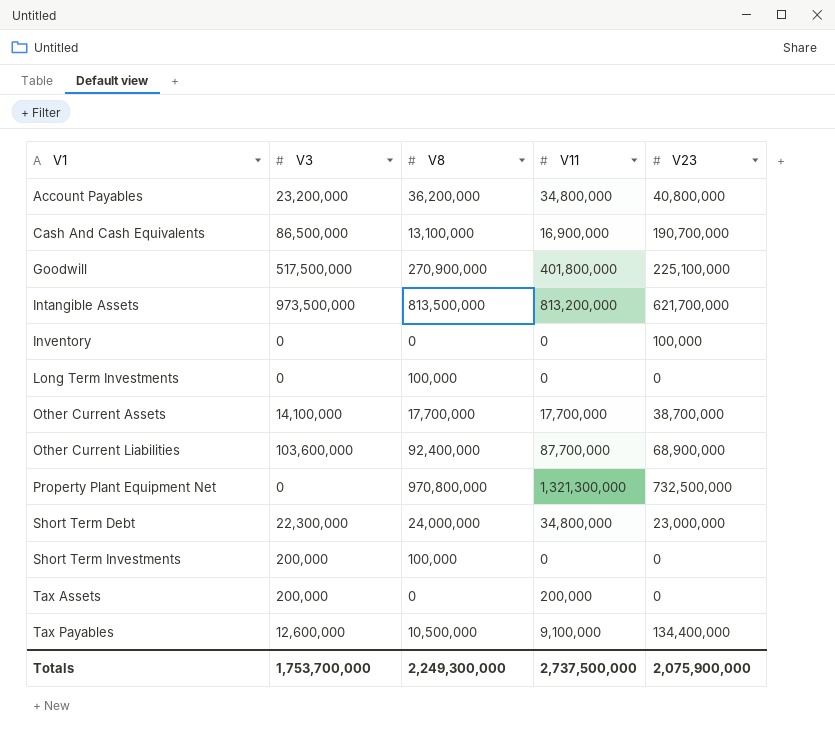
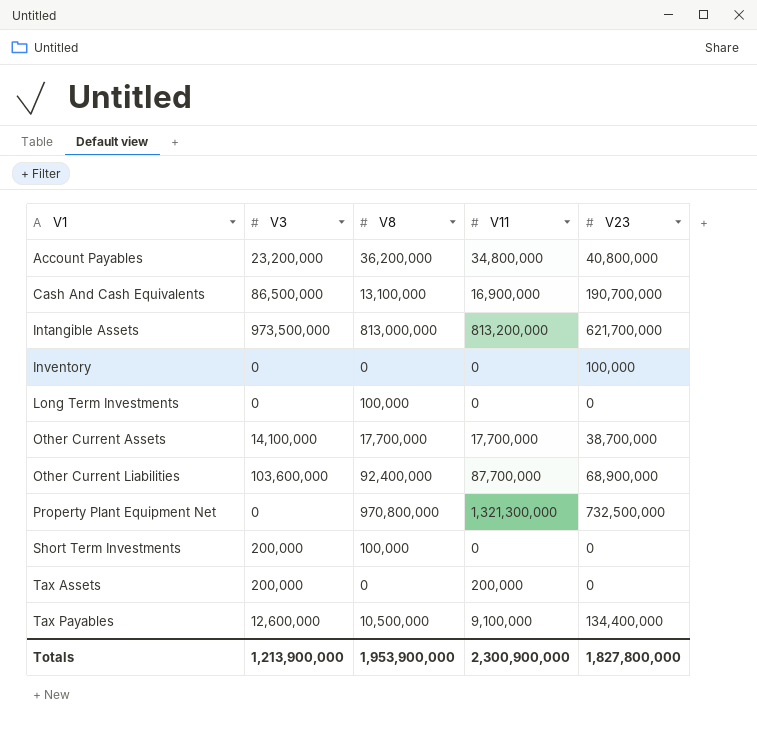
row Goodwill: 517,500,000 | 270,900,000 | 401,800,000 | 225,100,000 -> none
row Short Term Debt: 22,300,000 | 24,000,000 | 34,800,000 | 23,000,000 -> none
Intangible Assets | V8: 813,500,000 -> 813,000,000
Totals | V3: 1,753,700,000 -> 1,213,900,000
Totals | V8: 2,249,300,000 -> 1,953,900,000
Totals | V11: 2,737,500,000 -> 2,300,900,000
Totals | V23: 2,075,900,000 -> 1,827,800,000

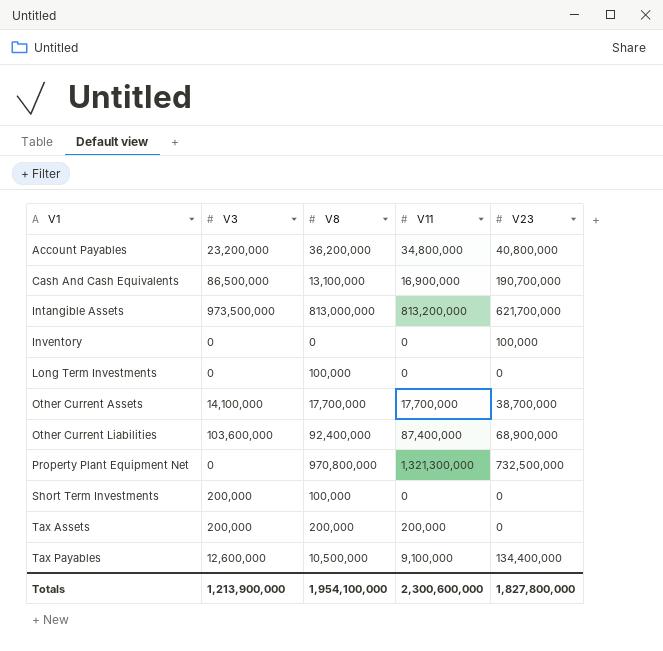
Other Current Liabilities | V11: 87,700,000 -> 87,400,000
Tax Assets | V8: 0 -> 200,000
Totals | V8: 1,953,900,000 -> 1,954,100,000
Totals | V11: 2,300,900,000 -> 2,300,600,000

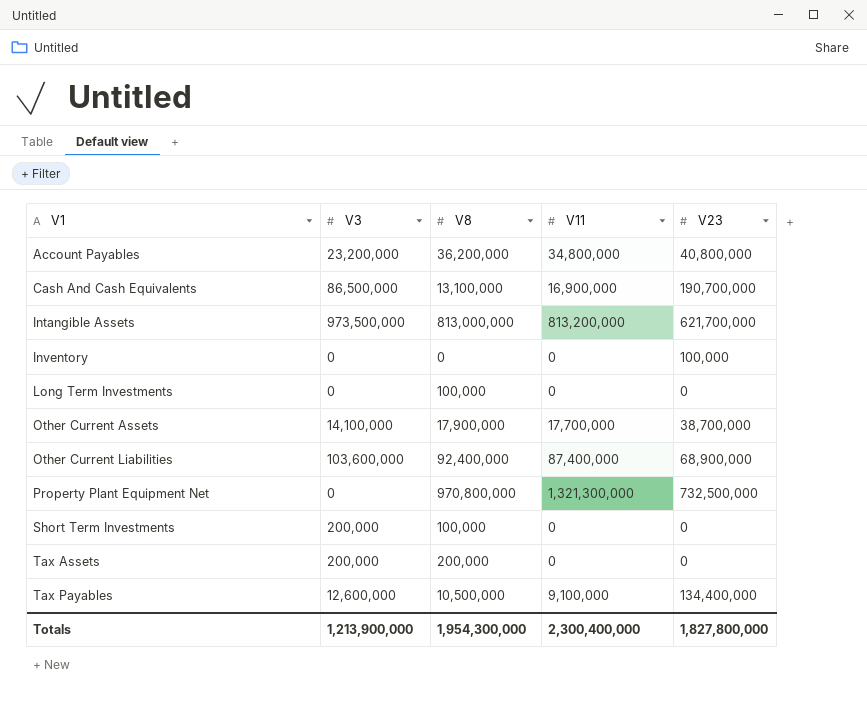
Other Current Assets | V8: 17,700,000 -> 17,900,000
Tax Assets | V11: 200,000 -> 0
Totals | V8: 1,954,100,000 -> 1,954,300,000
Totals | V11: 2,300,600,000 -> 2,300,400,000

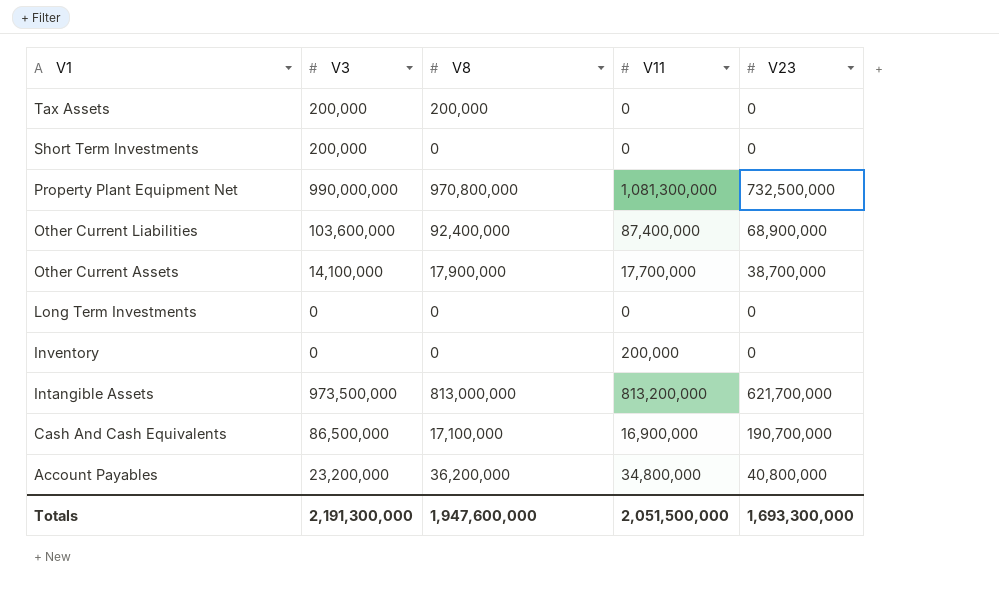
row order: V1 ascending -> V1 descending
row Tax Payables: 12,600,000 | 10,500,000 | 9,100,000 | 134,400,000 -> none
Short Term Investments | V8: 100,000 -> 0
Property Plant Equipment Net | V3: 0 -> 990,000,000
Property Plant Equipment Net | V11: 1,321,300,000 -> 1,081,300,000
Long Term Investments | V8: 100,000 -> 0
Inventory | V11: 0 -> 200,000
Inventory | V23: 100,000 -> 0
Cash And Cash Equivalents | V8: 13,100,000 -> 17,100,000
Totals | V3: 1,213,900,000 -> 2,191,300,000
Totals | V8: 1,954,300,000 -> 1,947,600,000
Totals | V11: 2,300,400,000 -> 2,051,500,000
Totals | V23: 1,827,800,000 -> 1,693,300,000

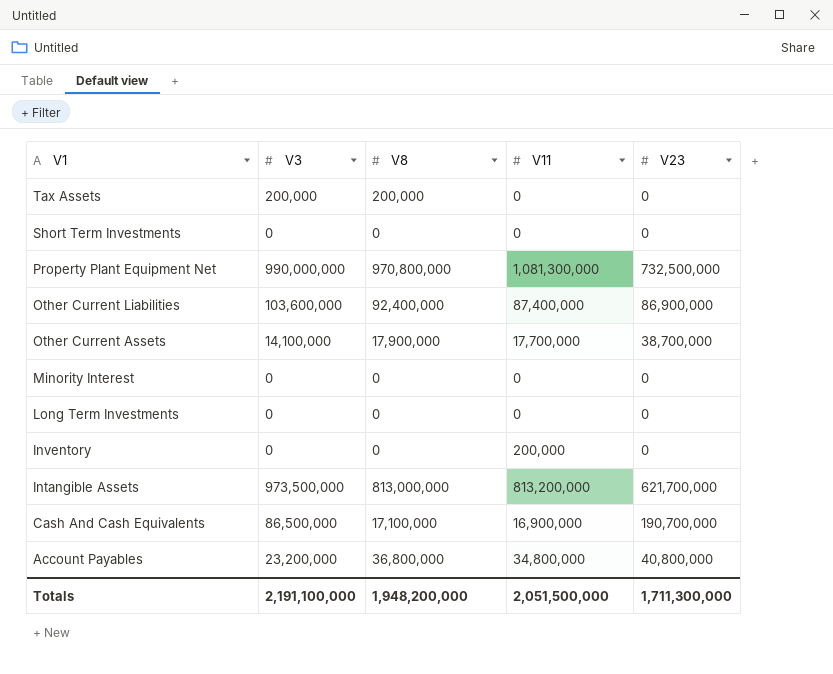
Short Term Investments | V3: 200,000 -> 0
Other Current Liabilities | V23: 68,900,000 -> 86,900,000
row Minority Interest: none -> 0 | 0 | 0 | 0
Account Payables | V8: 36,200,000 -> 36,800,000
Totals | V3: 2,191,300,000 -> 2,191,100,000
Totals | V8: 1,947,600,000 -> 1,948,200,000
Totals | V23: 1,693,300,000 -> 1,711,300,000

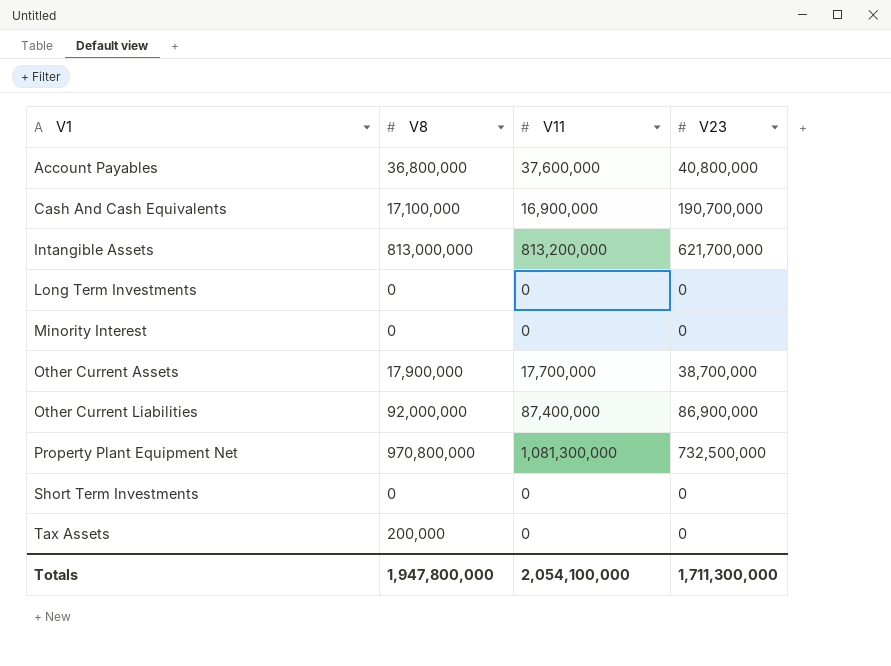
row order: V1 descending -> V1 ascending
column V3 | position: 2 -> none
row Inventory: 0 | 0 | 200,000 | 0 -> none
Account Payables | V11: 34,800,000 -> 37,600,000
Other Current Liabilities | V8: 92,400,000 -> 92,000,000
Totals | V8: 1,948,200,000 -> 1,947,800,000
Totals | V11: 2,051,500,000 -> 2,054,100,000

